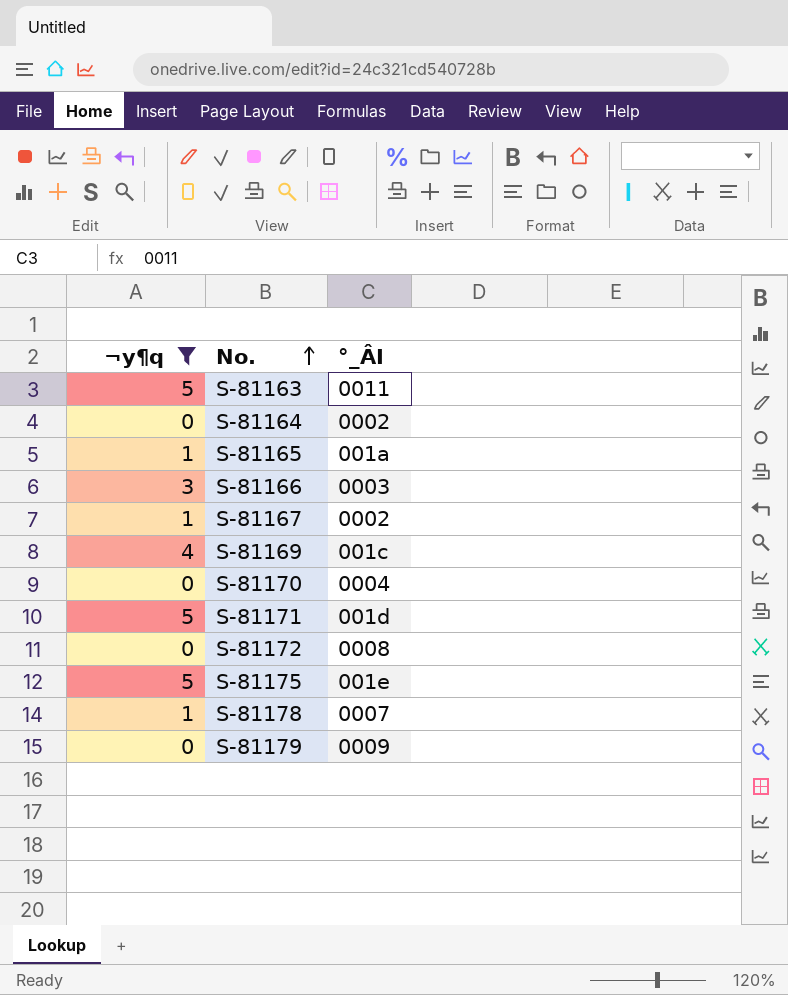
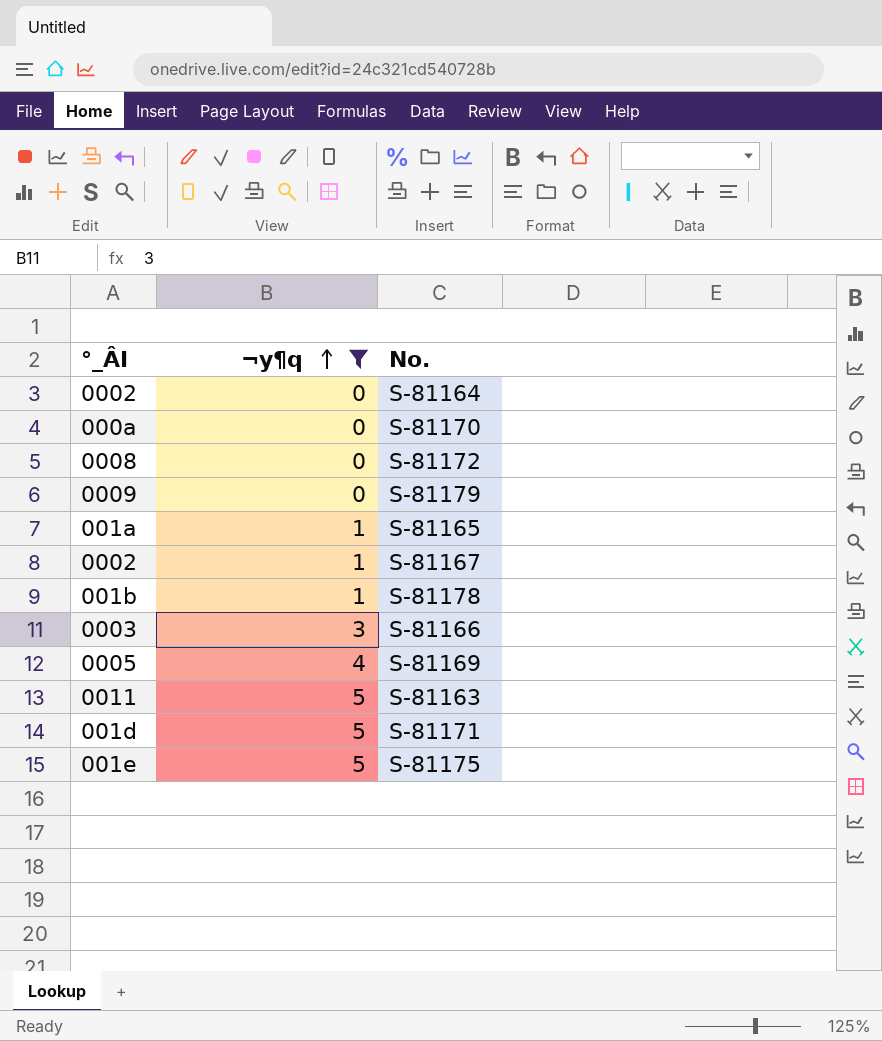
row order: No. ascending -> ¬y¶q ascending
column °_ÂI | position: 3 -> 1
S-81170 | °_ÂI: 0004 -> 000a
S-81178 | °_ÂI: 0007 -> 001b
S-81169 | °_ÂI: 001c -> 0005

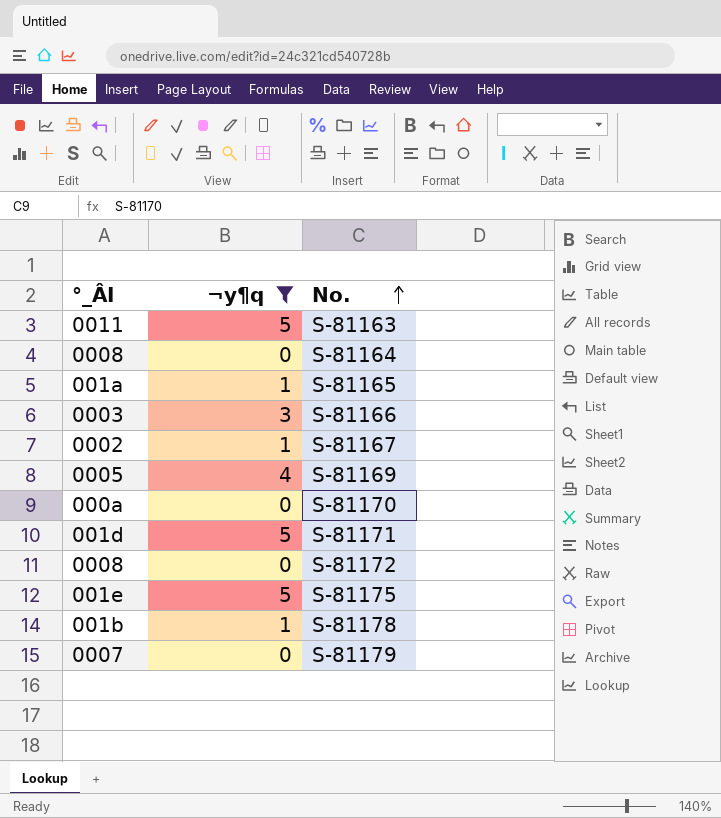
row order: ¬y¶q ascending -> No. ascending
S-81164 | °_ÂI: 0002 -> 0008
S-81179 | °_ÂI: 0009 -> 0007

